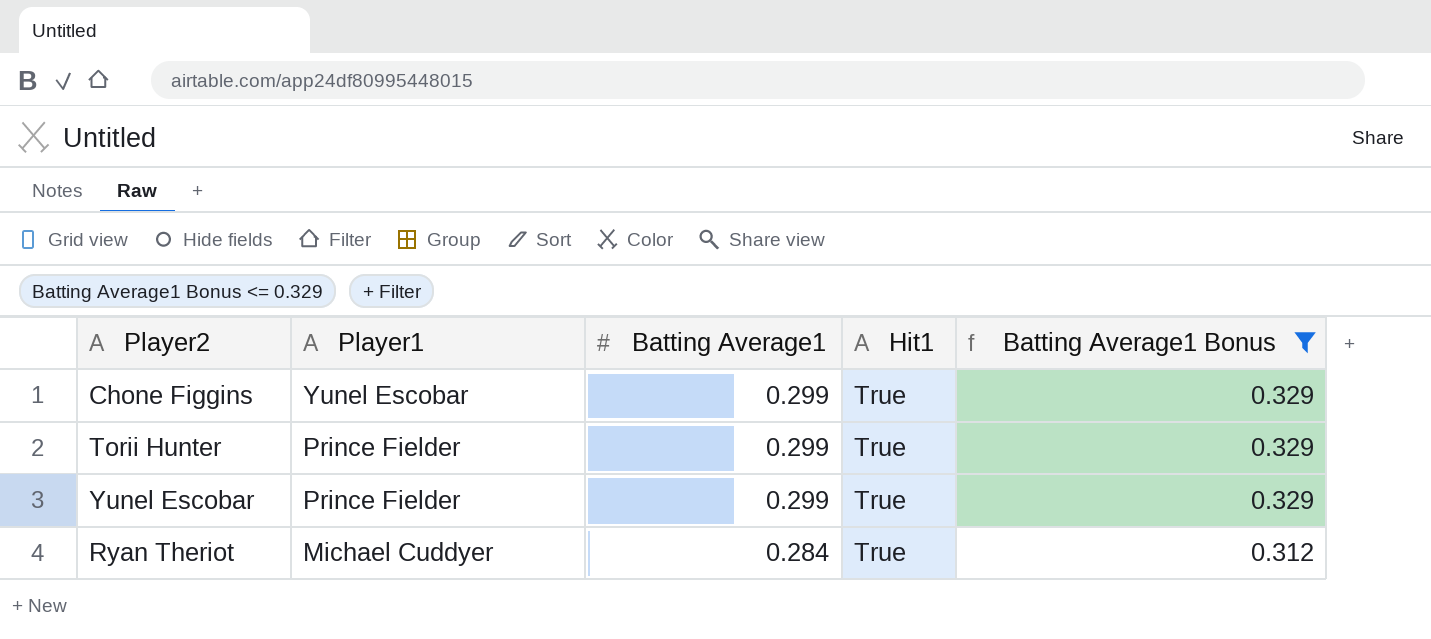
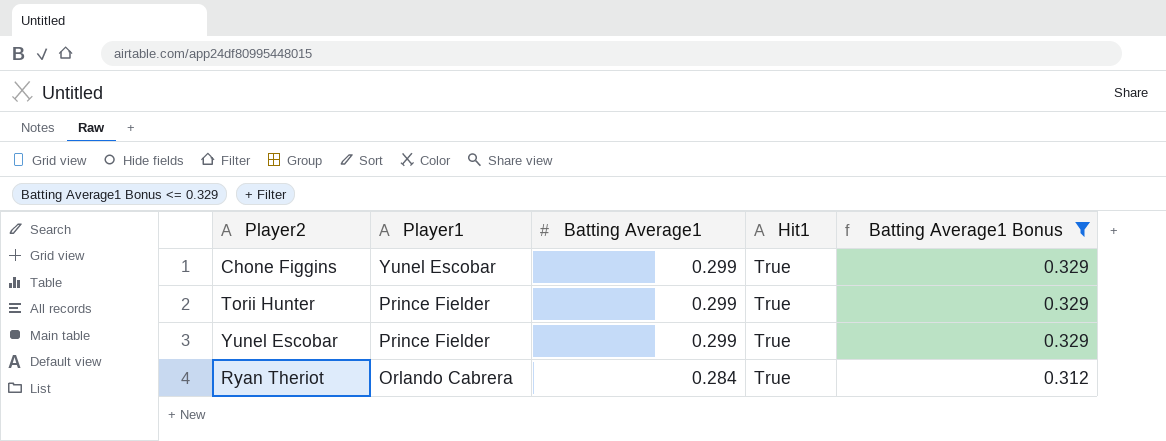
Ryan Theriot | Player1: Michael Cuddyer -> Orlando Cabrera

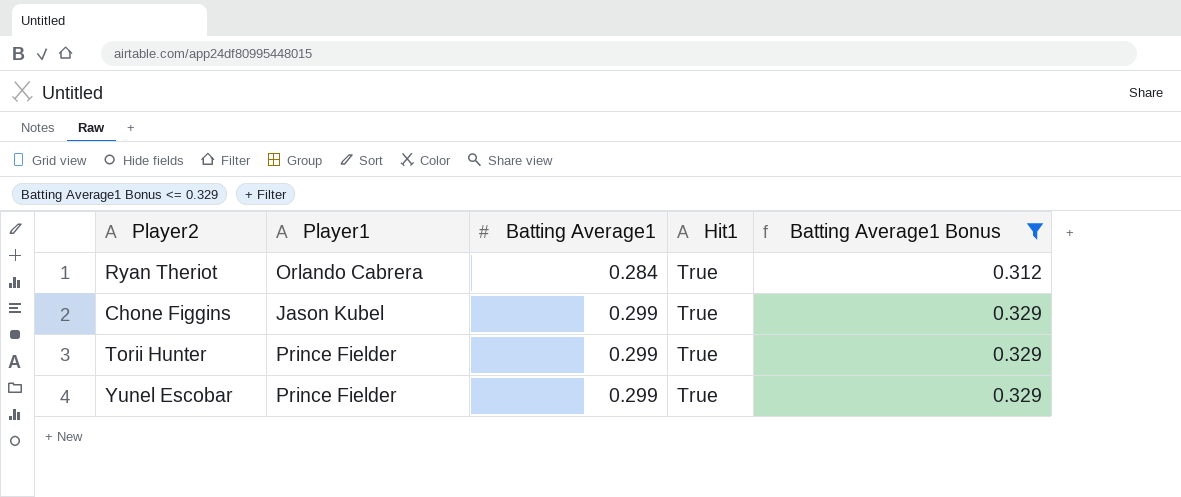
row order: Player1 descending -> Batting Average1 ascending
Chone Figgins | Player1: Yunel Escobar -> Jason Kubel

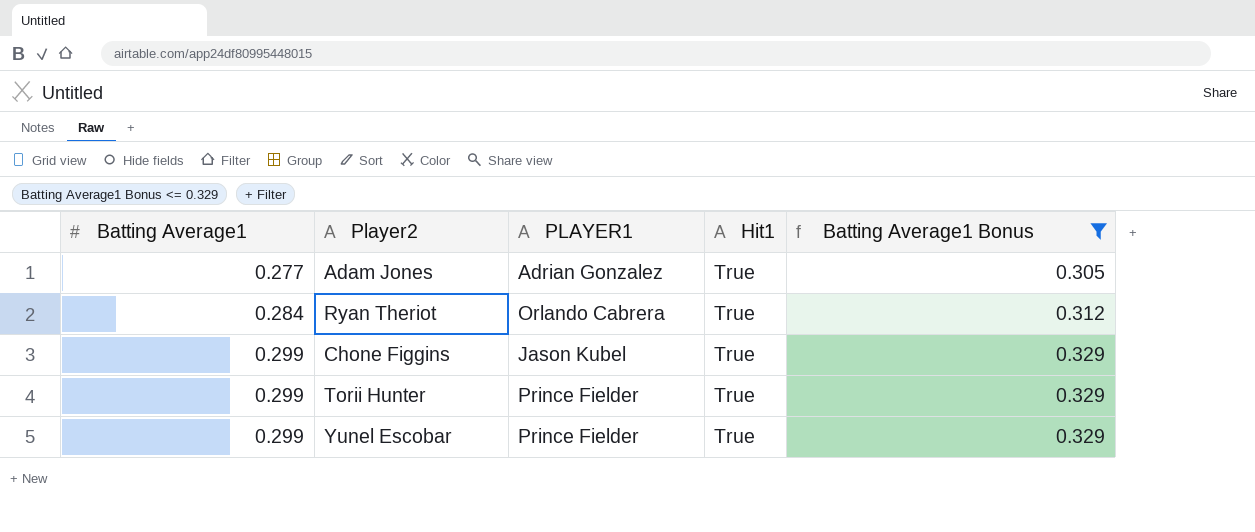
column Batting Average1 | position: 3 -> 1
column name: Player1 -> PLAYER1
row Adam Jones: none -> 0.277 | Adrian Gonzalez | True | 0.305

